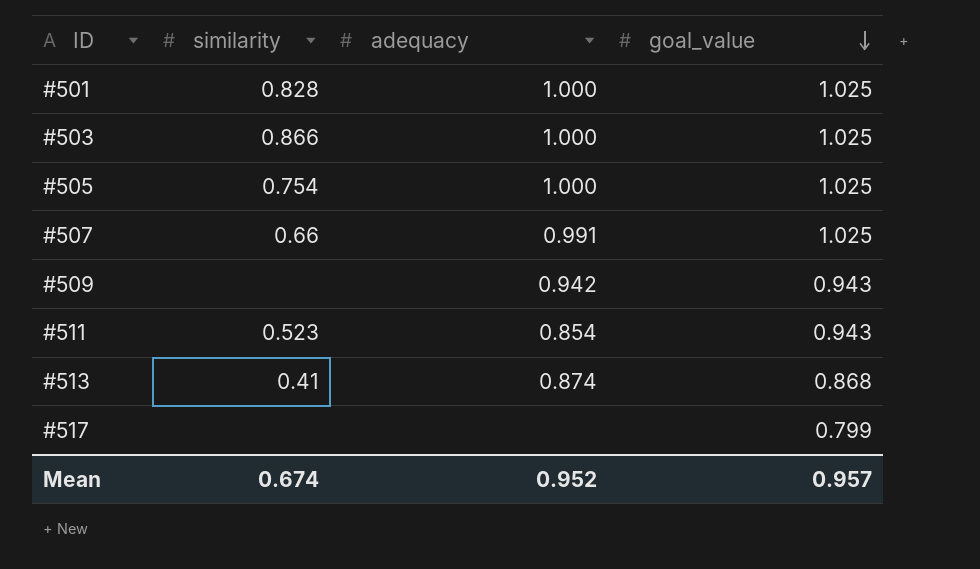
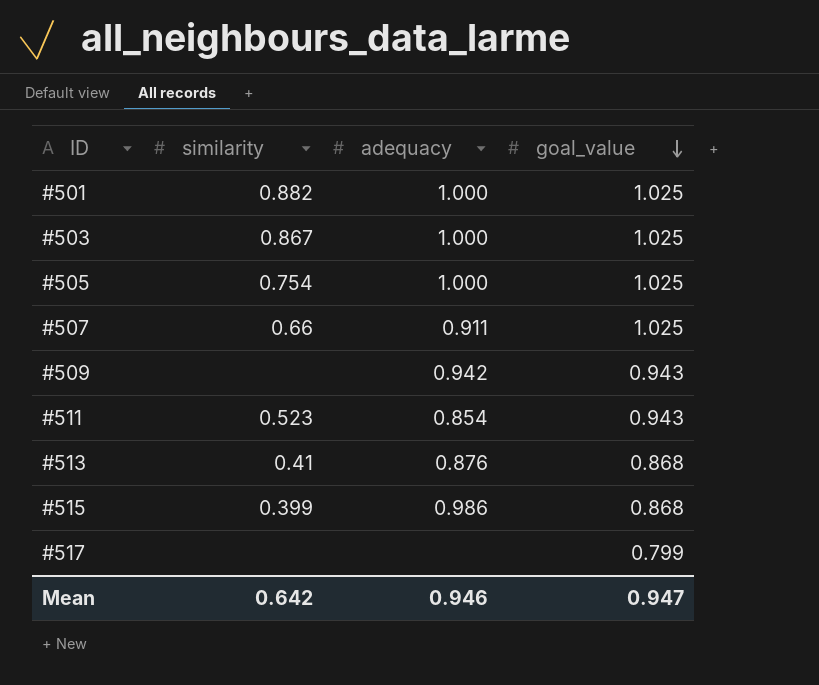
#501 | similarity: 0.828 -> 0.882
#503 | similarity: 0.866 -> 0.867
#507 | adequacy: 0.991 -> 0.911
#513 | adequacy: 0.874 -> 0.876
row #515: none -> 0.399 | 0.986 | 0.868
Mean | similarity: 0.674 -> 0.642
Mean | adequacy: 0.952 -> 0.946
Mean | goal_value: 0.957 -> 0.947

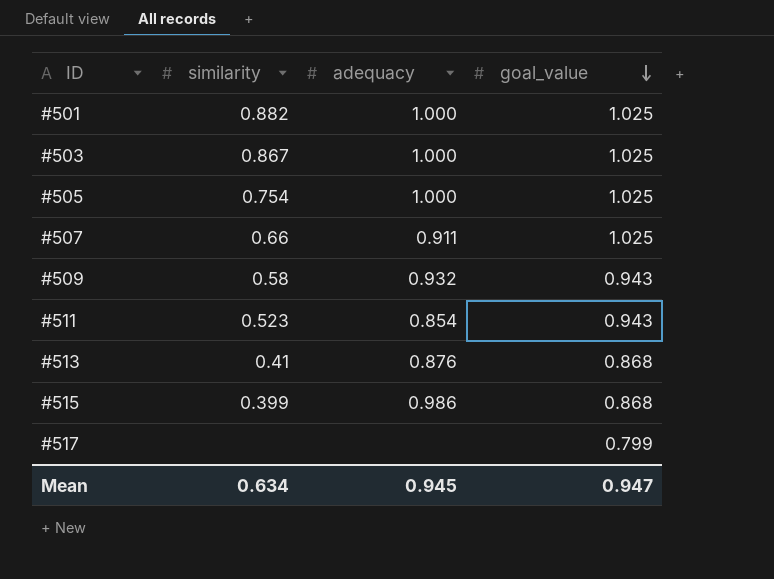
#509 | similarity: none -> 0.58
#509 | adequacy: 0.942 -> 0.932
Mean | similarity: 0.642 -> 0.634
Mean | adequacy: 0.946 -> 0.945

